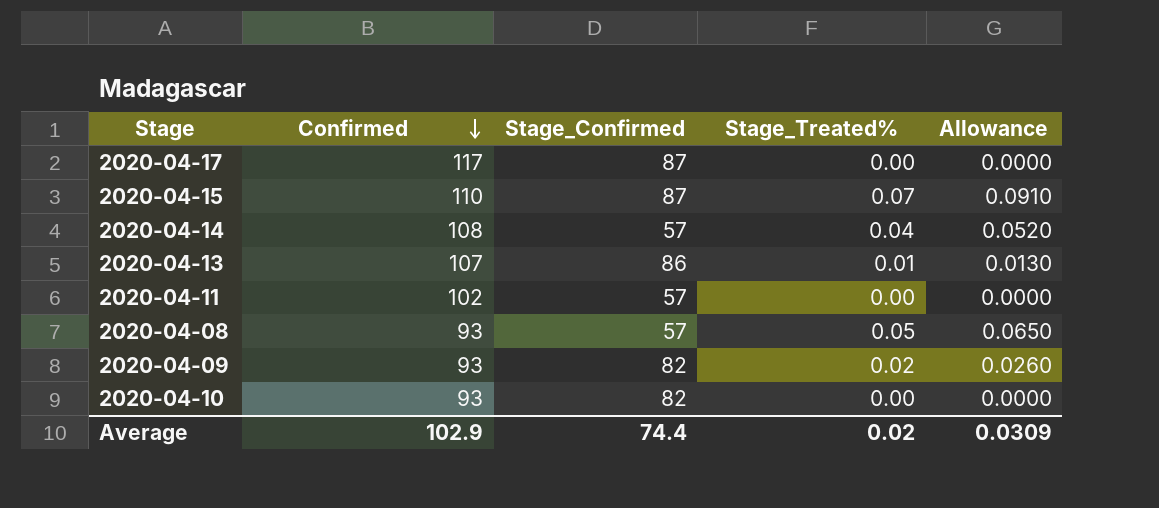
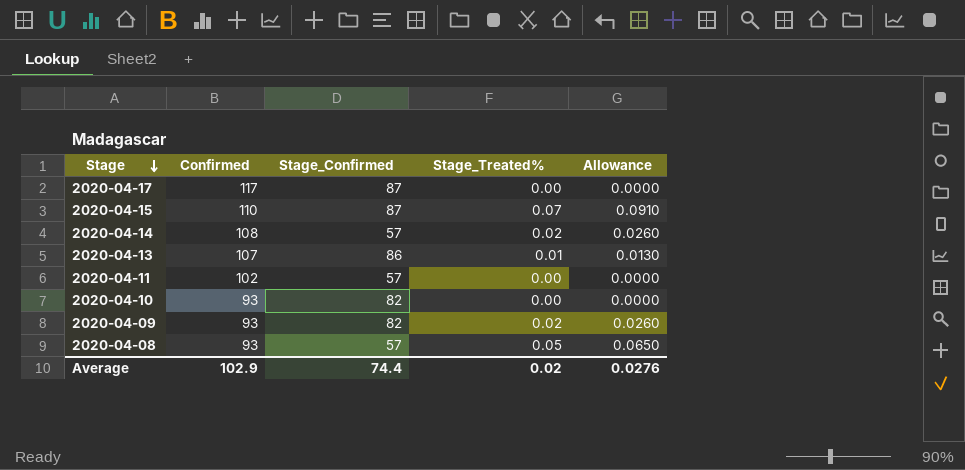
row order: Confirmed descending -> Stage descending
2020-04-14 | Stage_Treated%: 0.04 -> 0.02
2020-04-14 | Allowance: 0.0520 -> 0.0260
Average | Allowance: 0.0309 -> 0.0276

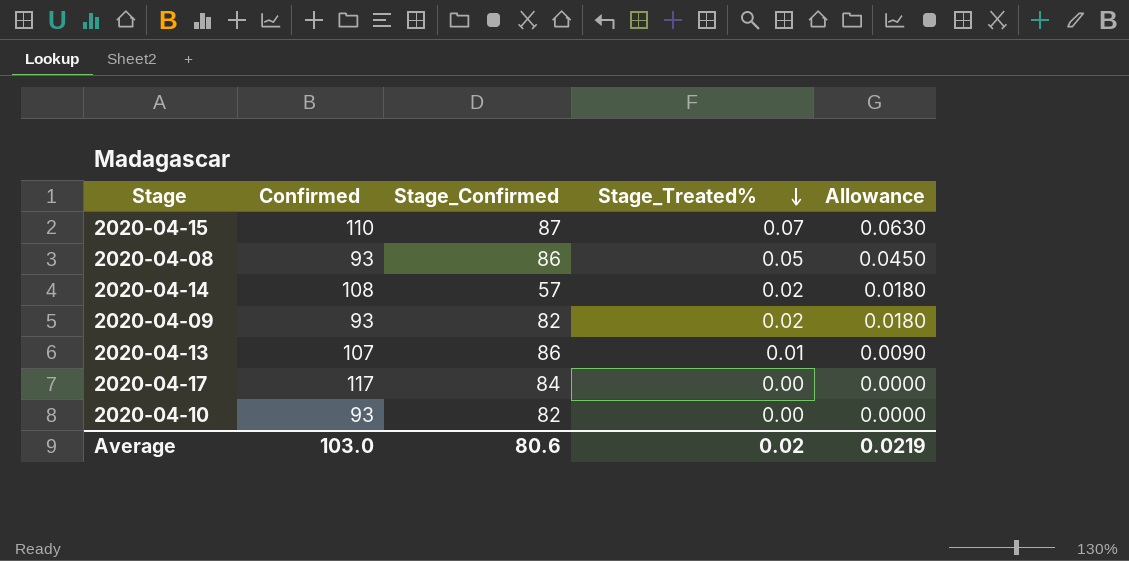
row order: Stage descending -> Stage_Treated% descending
column Allowance | formula: [Stage_Treated%] * 1.3 -> [Stage_Treated%] * 0.9
row 2020-04-11: 102 | 57 | 0.00 | 0.0000 -> none
2020-04-08 | Stage_Confirmed: 57 -> 86
2020-04-17 | Stage_Confirmed: 87 -> 84
Average | Confirmed: 102.9 -> 103.0
Average | Stage_Confirmed: 74.4 -> 80.6
Average | Allowance: 0.0276 -> 0.0219

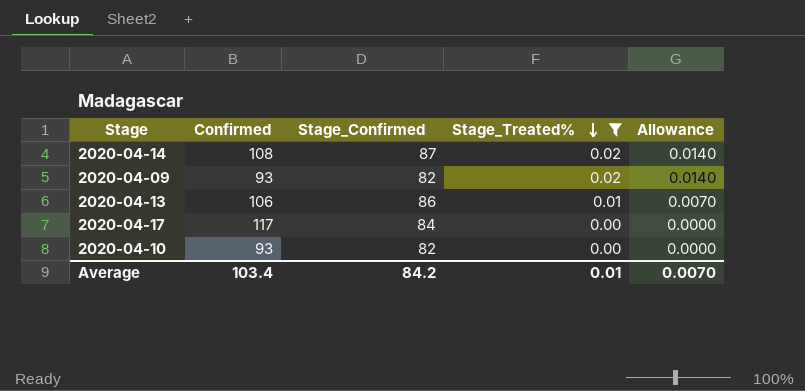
filter: none -> Stage_Treated% <= 0.02
column Allowance | formula: [Stage_Treated%] * 0.9 -> [Stage_Treated%] * 0.7
2020-04-14 | Stage_Confirmed: 57 -> 87
2020-04-13 | Confirmed: 107 -> 106
Average | Confirmed: 103.0 -> 103.4
Average | Stage_Confirmed: 80.6 -> 84.2
Average | Stage_Treated%: 0.02 -> 0.01
Average | Allowance: 0.0219 -> 0.0070

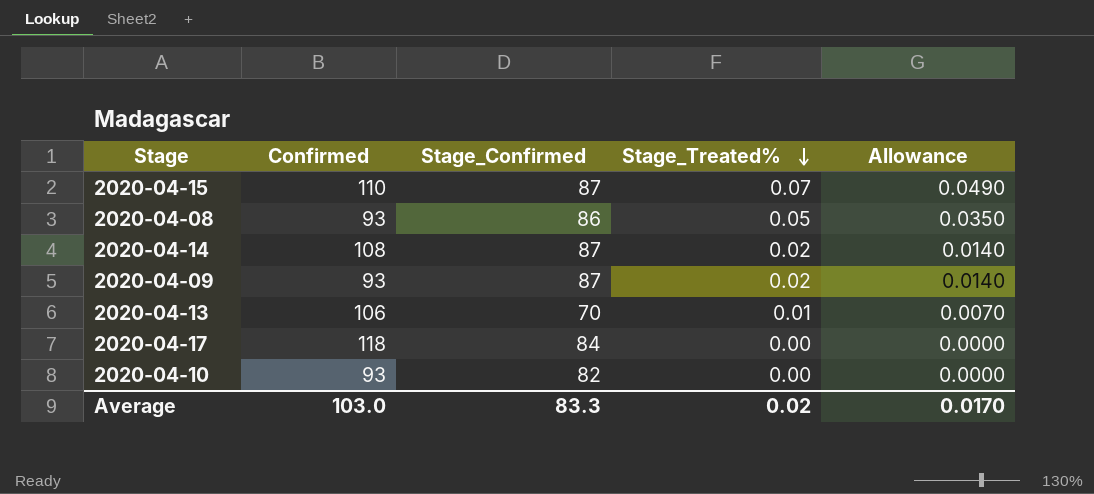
filter: Stage_Treated% <= 0.02 -> none
2020-04-09 | Stage_Confirmed: 82 -> 87
2020-04-13 | Stage_Confirmed: 86 -> 70
2020-04-17 | Confirmed: 117 -> 118
Average | Confirmed: 103.4 -> 103.0
Average | Stage_Confirmed: 84.2 -> 83.3
Average | Stage_Treated%: 0.01 -> 0.02
Average | Allowance: 0.0070 -> 0.0170

